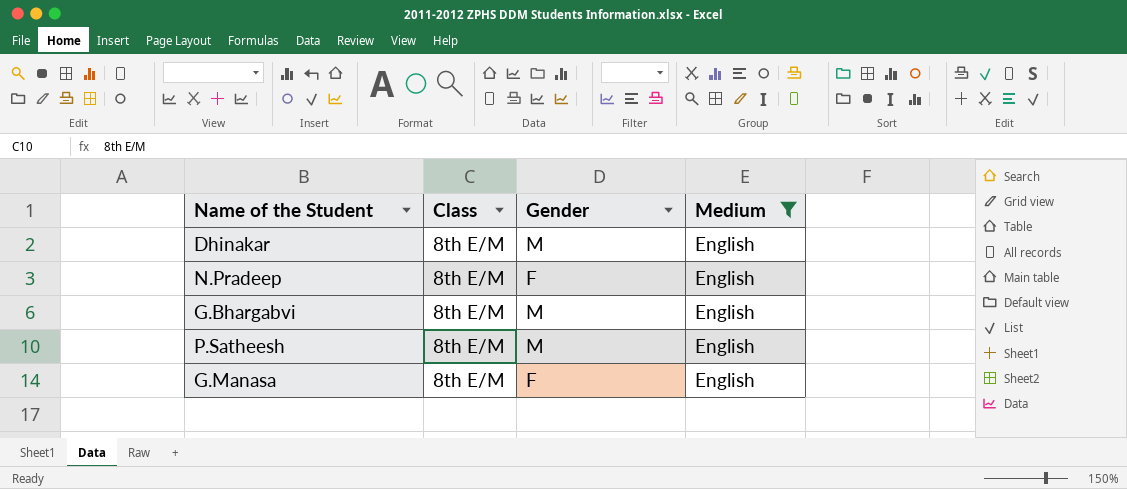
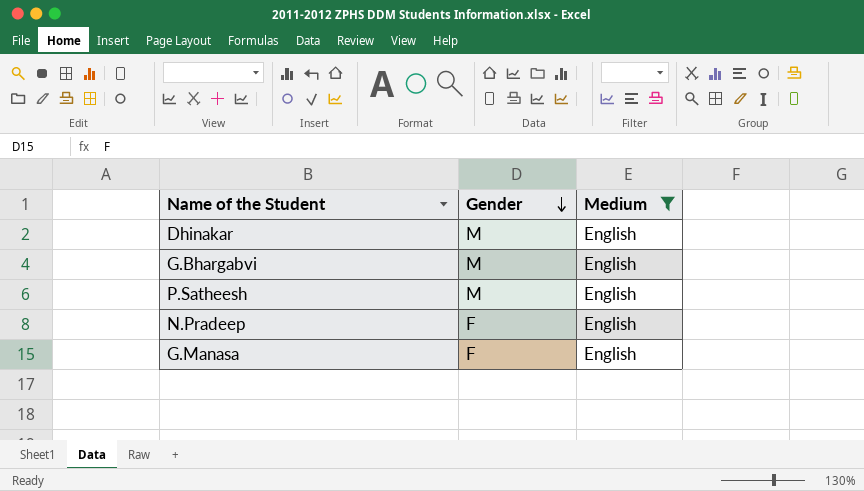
row order: none -> Gender descending
column Class | position: 2 -> none

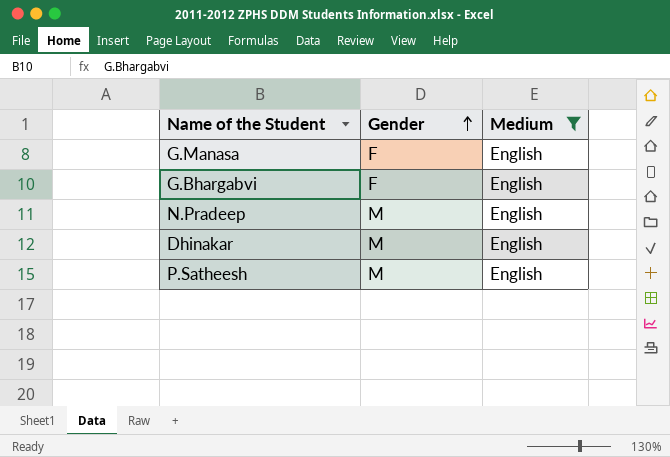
row order: Gender descending -> Gender ascending
G.Bhargabvi | Gender: M -> F
N.Pradeep | Gender: F -> M

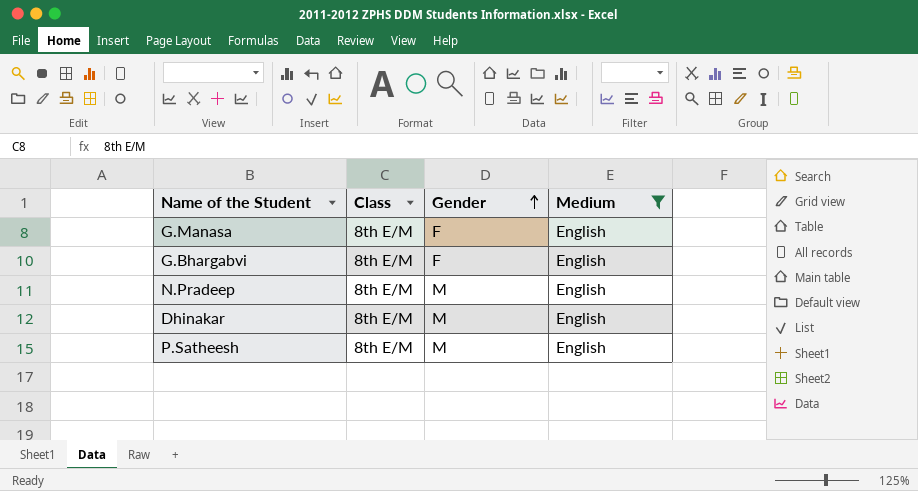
column Class | position: none -> 2

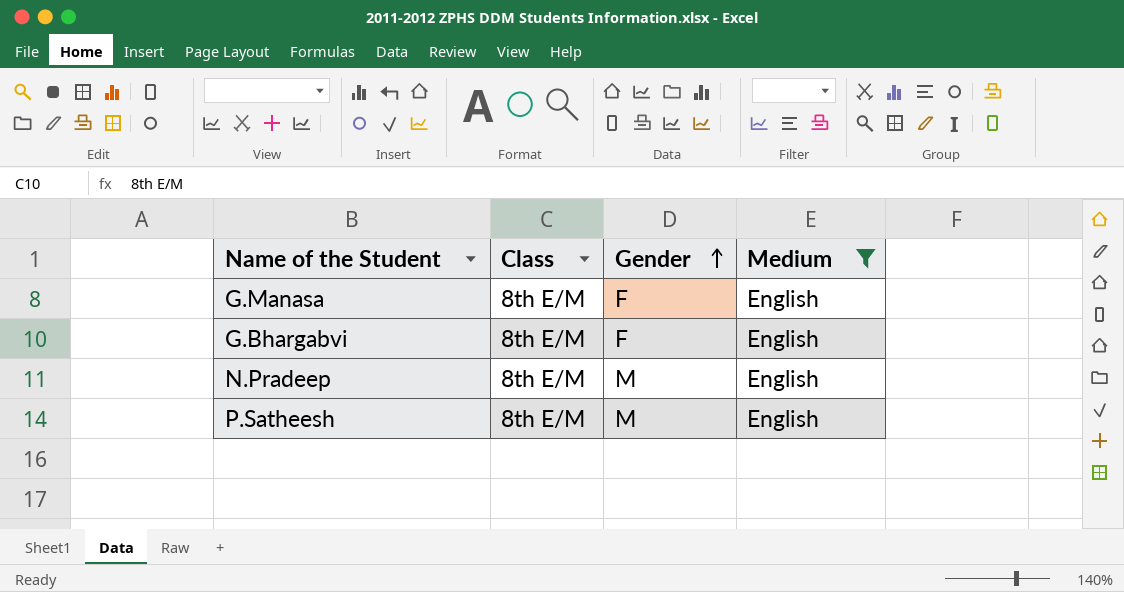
row Dhinakar: 8th E/M | M | English -> none

